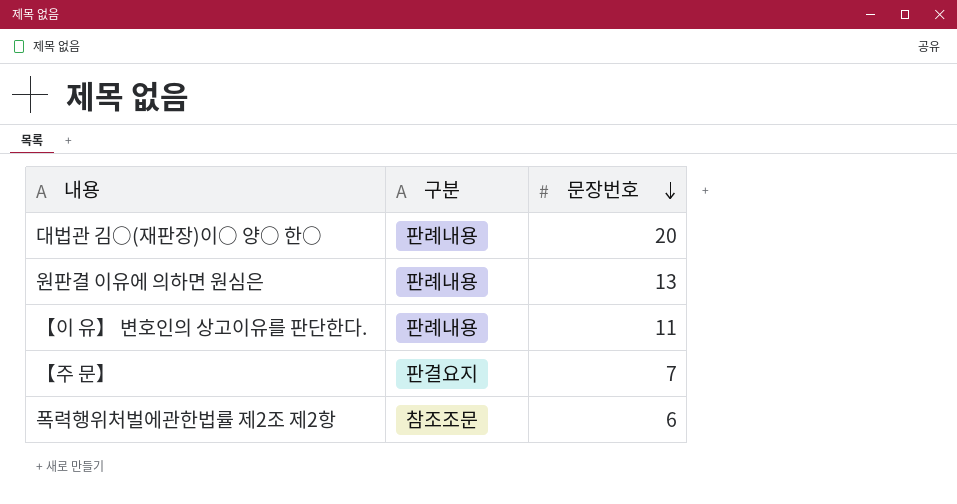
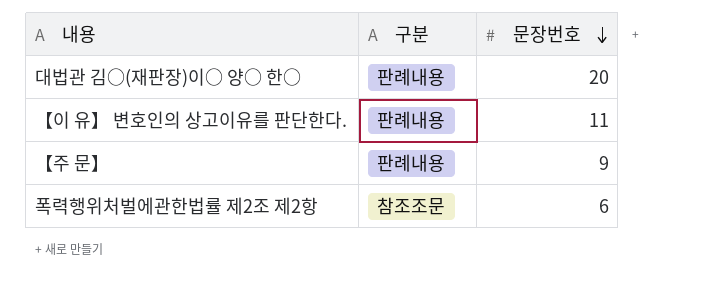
row 원판결 이유에 의하면 원심은: 판례내용 | 13 -> none
【주 문】 | 구분: 판결요지 -> 판례내용
【주 문】 | 문장번호: 7 -> 9

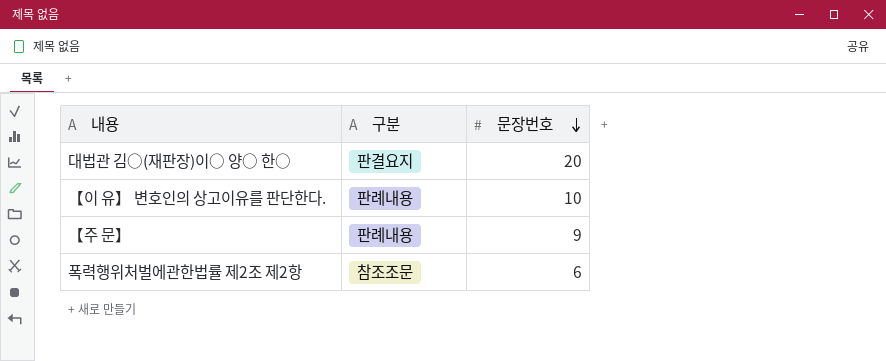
대법관 김○(재판장)이○ 양○ 한○ | 구분: 판례내용 -> 판결요지
【이 유】 변호인의 상고이유를 판단한다. | 문장번호: 11 -> 10

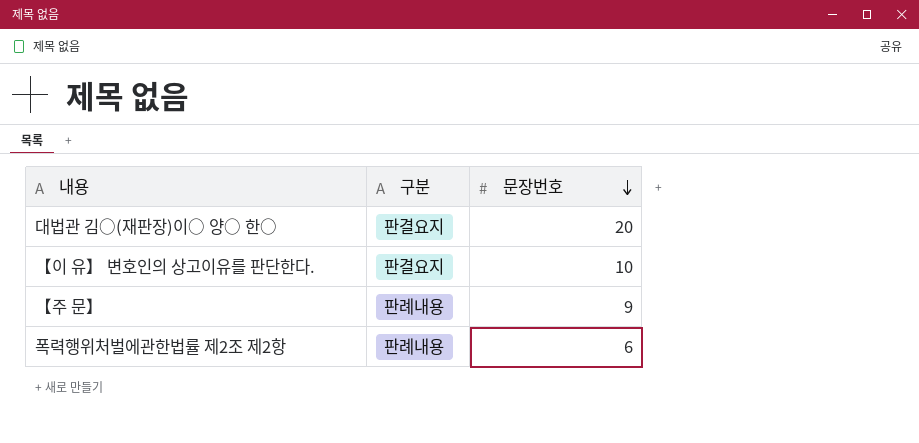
【이 유】 변호인의 상고이유를 판단한다. | 구분: 판례내용 -> 판결요지
폭력행위처벌에관한법률 제2조 제2항 | 구분: 참조조문 -> 판례내용

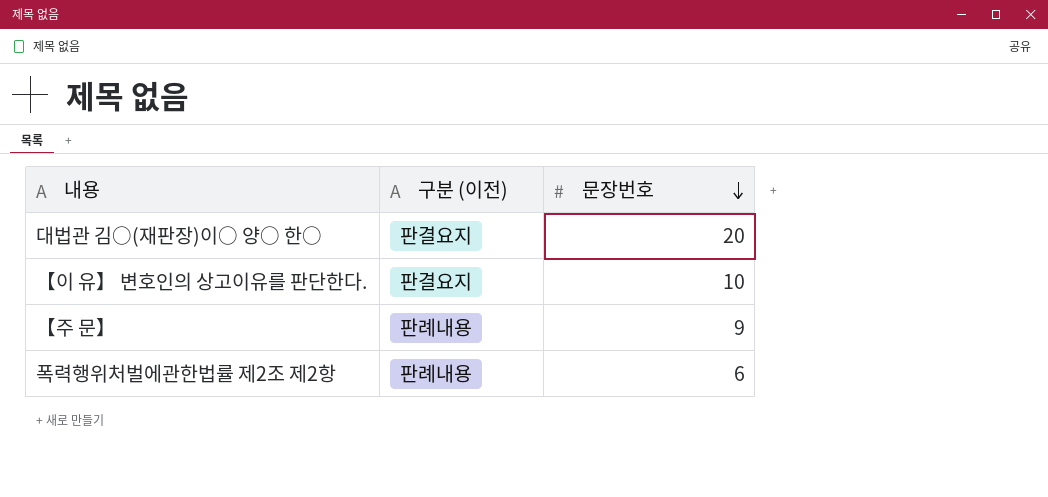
column name: 구분 -> 구분 (이전)

